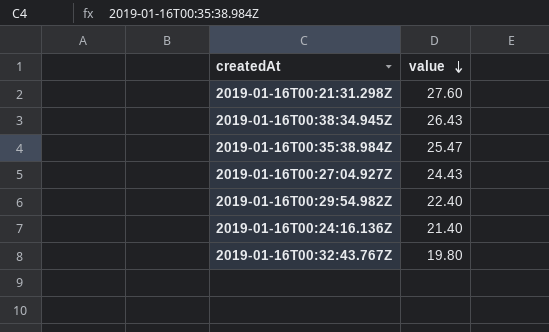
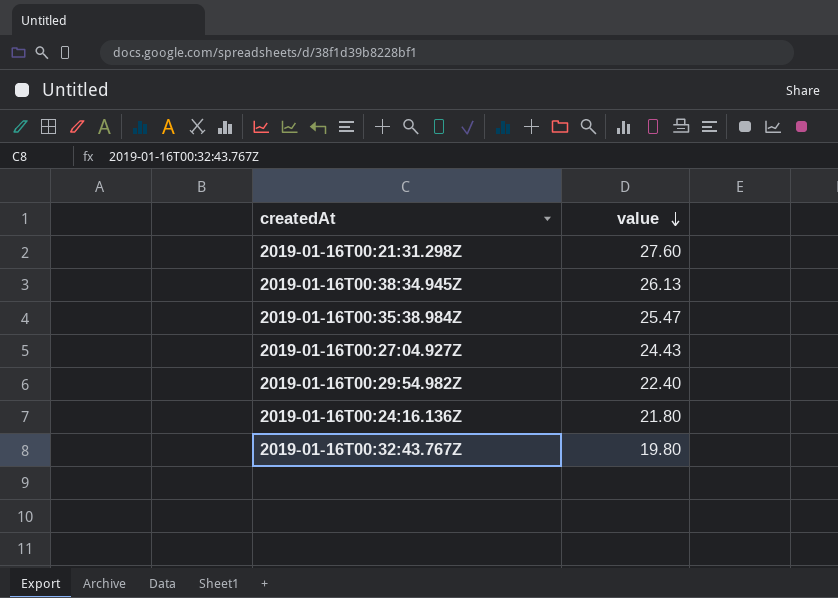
2019-01-16T00:38:34.945Z | value: 26.43 -> 26.13
2019-01-16T00:24:16.136Z | value: 21.40 -> 21.80

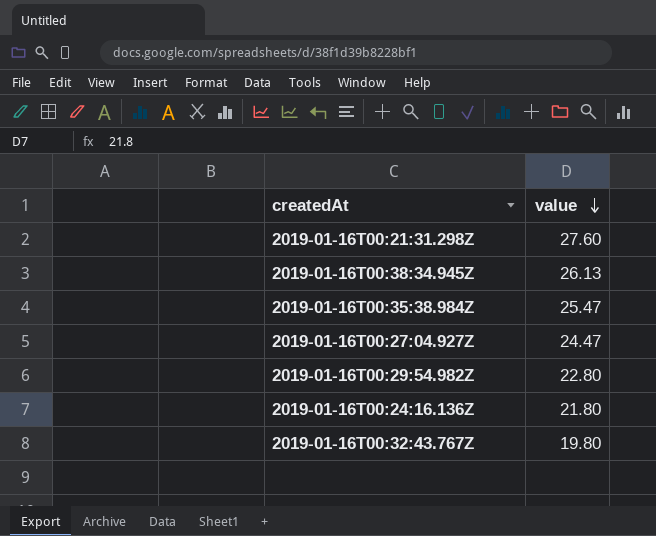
2019-01-16T00:27:04.927Z | value: 24.43 -> 24.47
2019-01-16T00:29:54.982Z | value: 22.40 -> 22.80

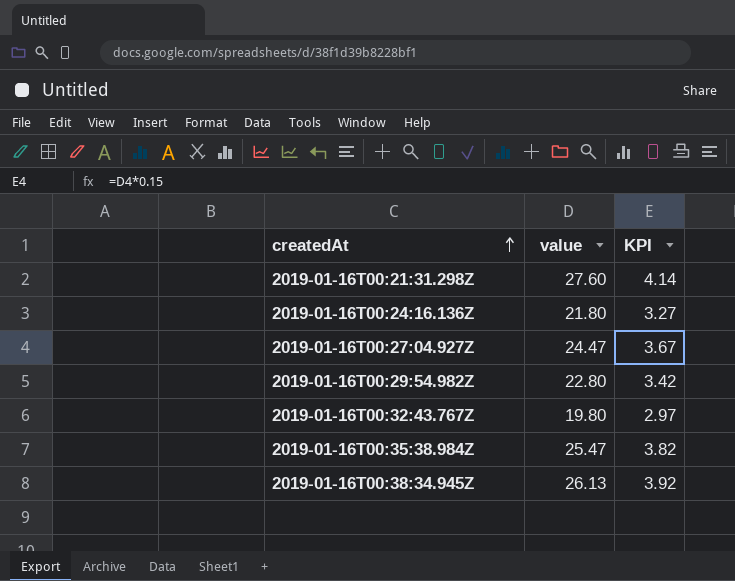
row order: value descending -> createdAt ascending
column KPI | formula: none -> [value] * 0.15

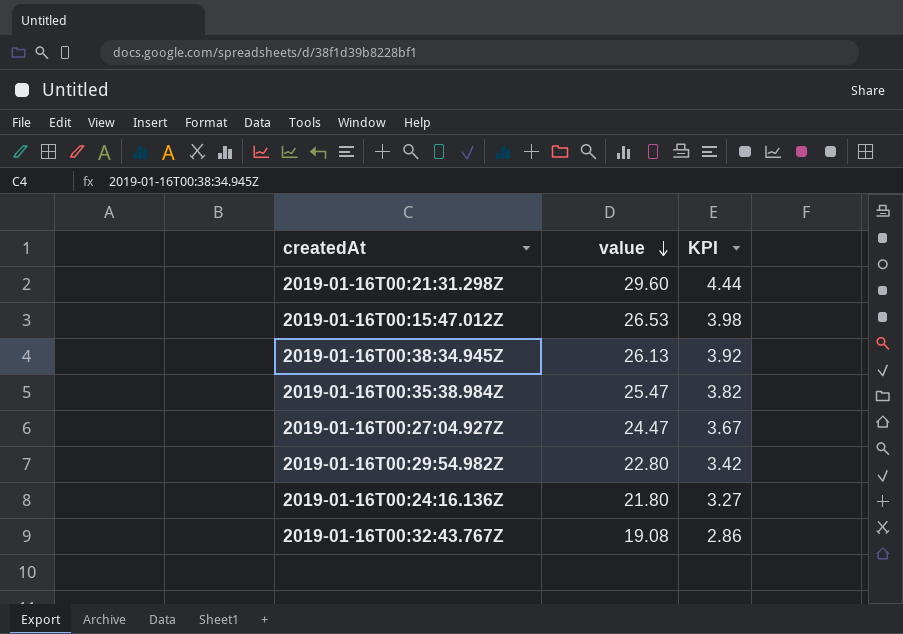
row order: createdAt ascending -> value descending
2019-01-16T00:21:31.298Z | value: 27.60 -> 29.60
2019-01-16T00:21:31.298Z | KPI: 4.14 -> 4.44
row 2019-01-16T00:15:47.012Z: none -> 26.53 | 3.98
2019-01-16T00:32:43.767Z | value: 19.80 -> 19.08
2019-01-16T00:32:43.767Z | KPI: 2.97 -> 2.86

